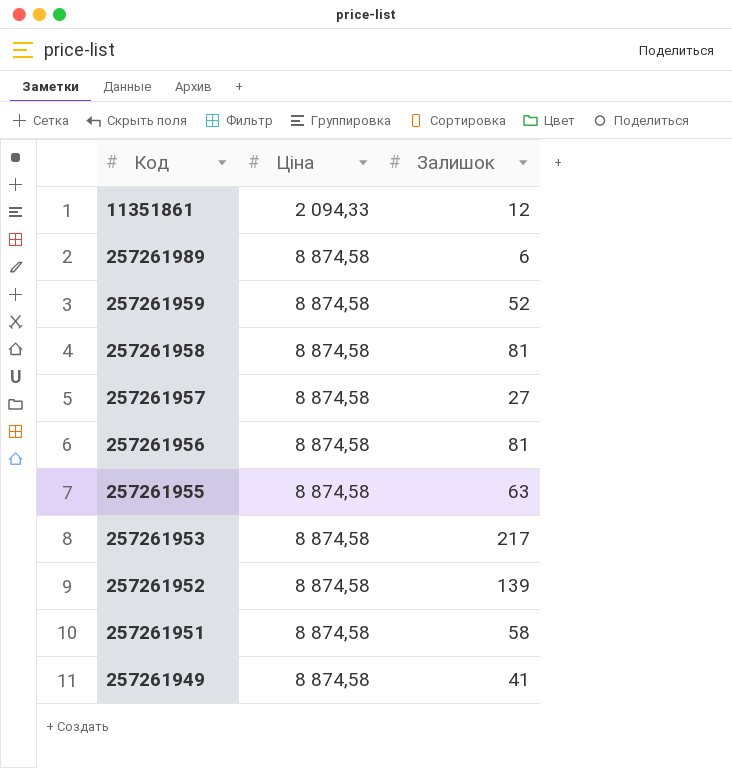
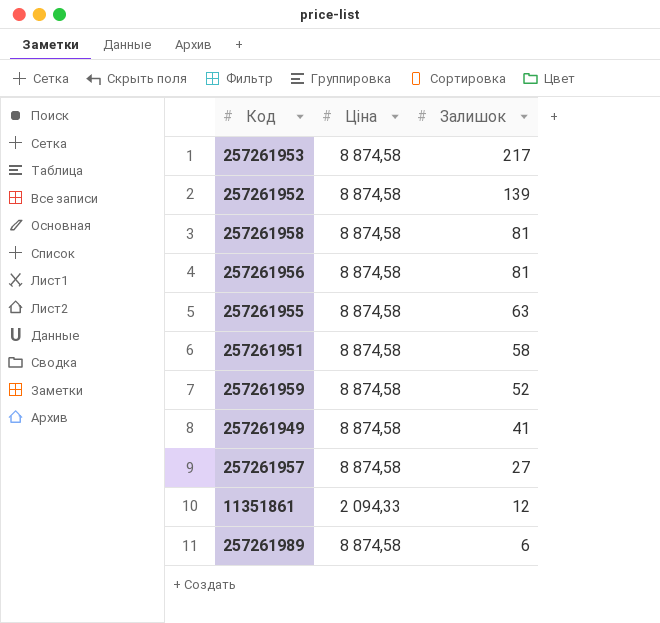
row order: Ціна ascending -> Залишок descending

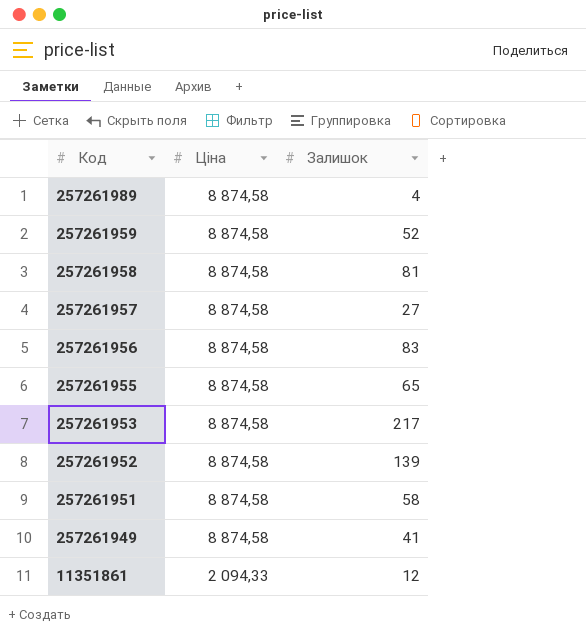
row order: Залишок descending -> Код descending
257261989 | Залишок: 6 -> 4
257261956 | Залишок: 81 -> 83
257261955 | Залишок: 63 -> 65

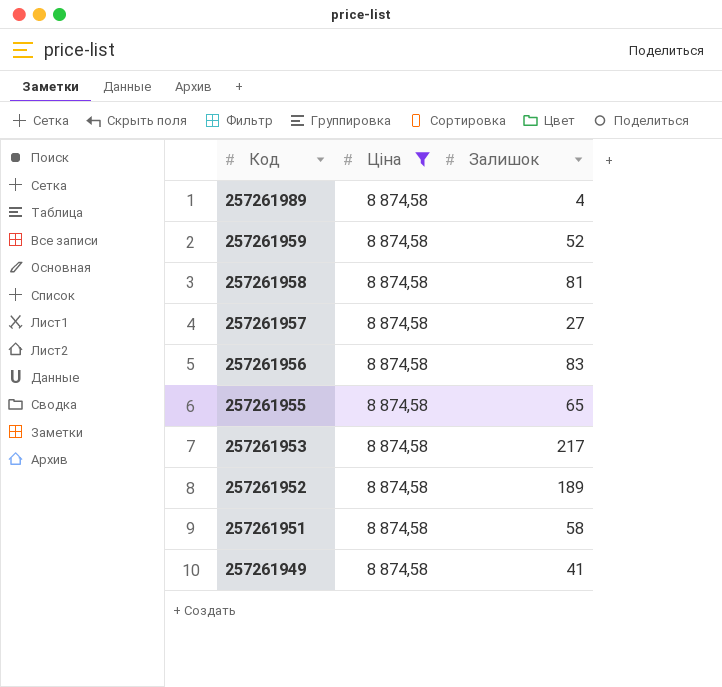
filter: none -> Ціна = 8 874,58
257261952 | Залишок: 139 -> 189

